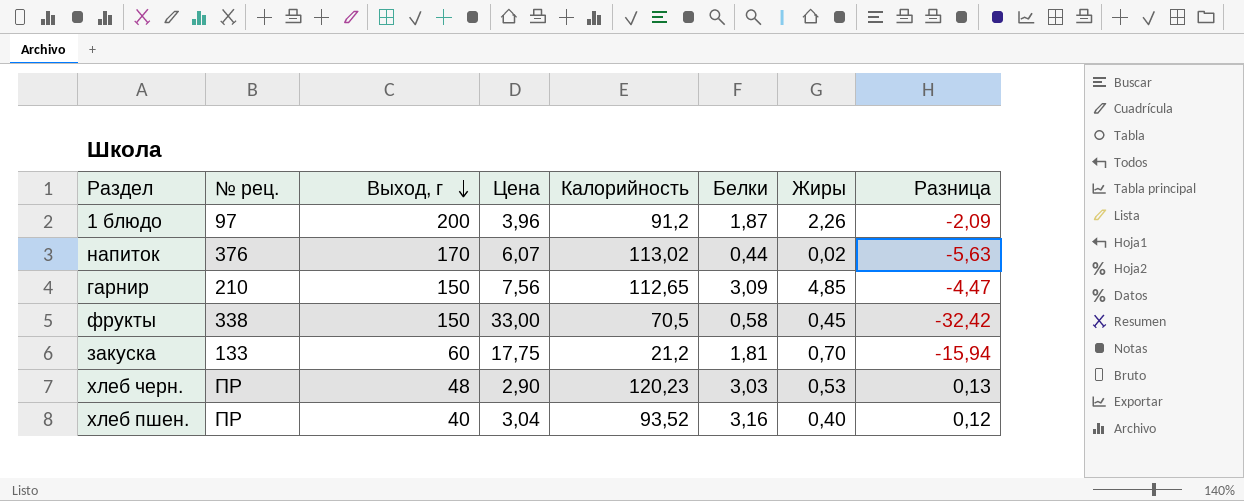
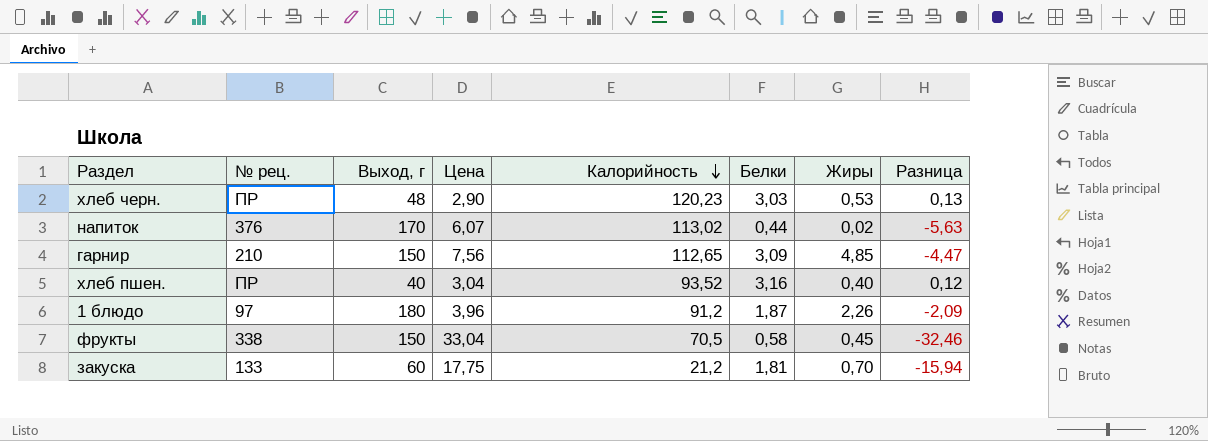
row order: Выход, г descending -> Калорийность descending
1 блюдо | Выход, г: 200 -> 180
фрукты | Цена: 33,00 -> 33,04
фрукты | Разница: -32,42 -> -32,46

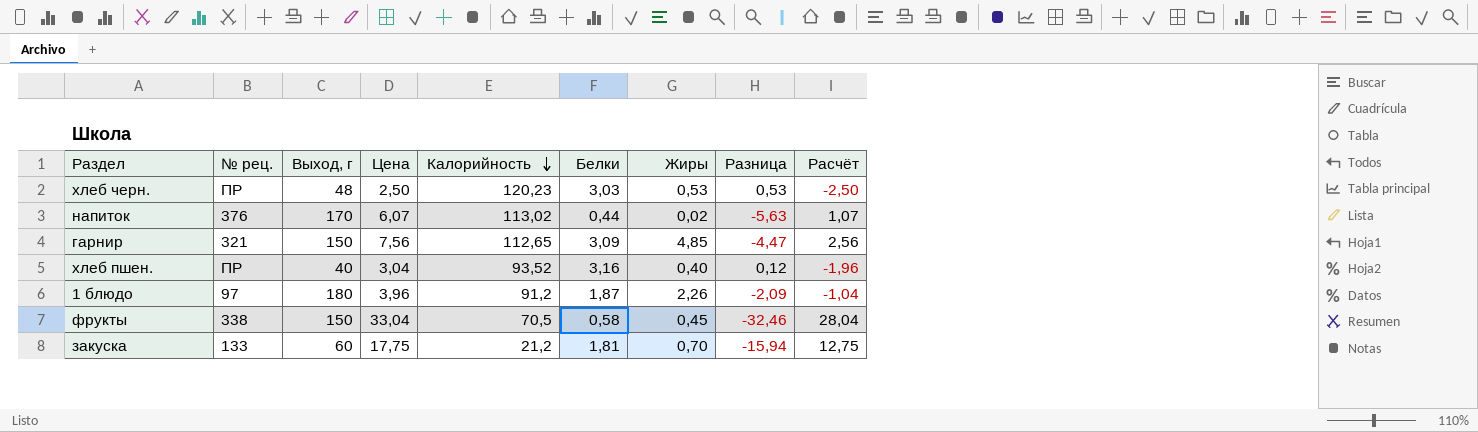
column Расчёт | formula: none -> [Цена] - 5
хлеб черн. | Цена: 2,90 -> 2,50
хлеб черн. | Разница: 0,13 -> 0,53
гарнир | № рец.: 210 -> 321

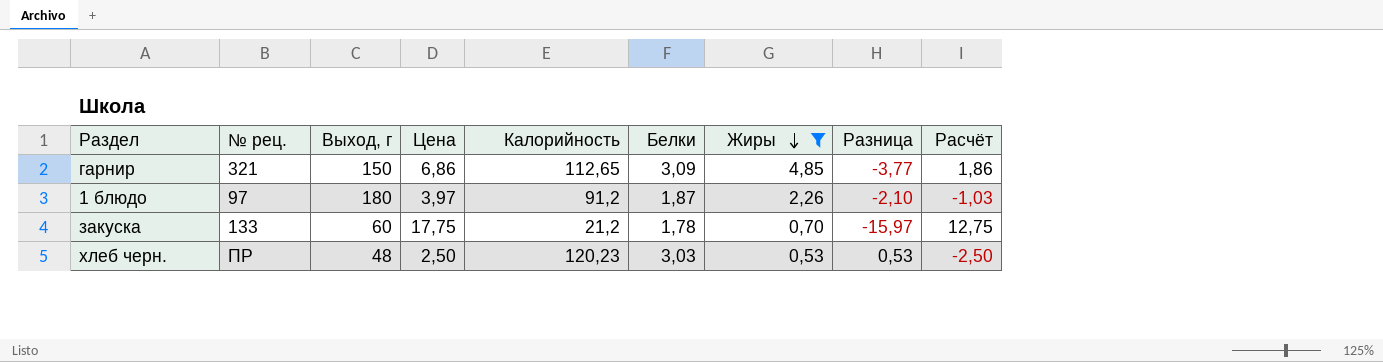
filter: none -> Жиры >= 0,53
row order: Калорийность descending -> Жиры descending
гарнир | Цена: 7,56 -> 6,86
гарнир | Разница: -4,47 -> -3,77
гарнир | Расчёт: 2,56 -> 1,86
1 блюдо | Цена: 3,96 -> 3,97
1 блюдо | Разница: -2,09 -> -2,10
1 блюдо | Расчёт: -1,04 -> -1,03
закуска | Белки: 1,81 -> 1,78
закуска | Разница: -15,94 -> -15,97

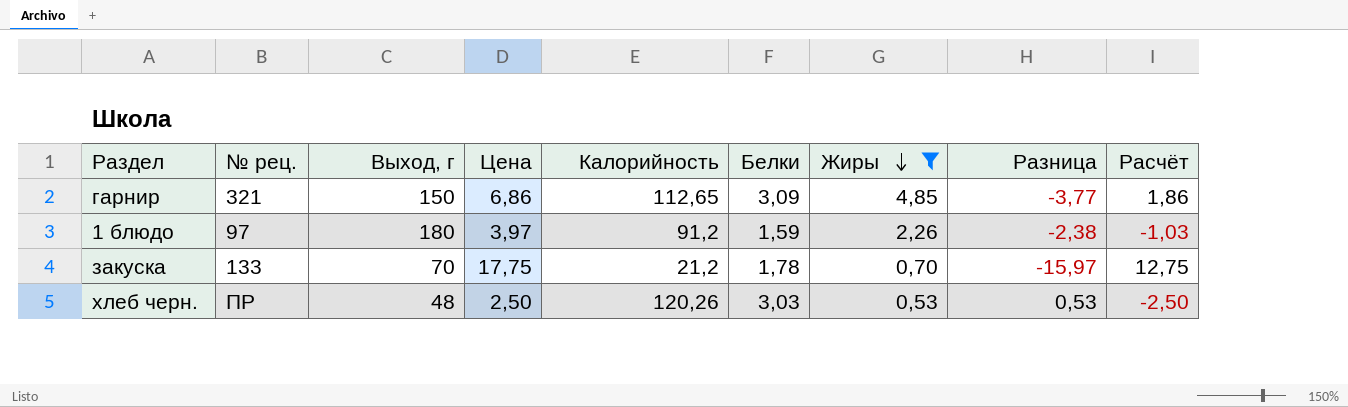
1 блюдо | Белки: 1,87 -> 1,59
1 блюдо | Разница: -2,10 -> -2,38
закуска | Выход, г: 60 -> 70
хлеб черн. | Калорийность: 120,23 -> 120,26

